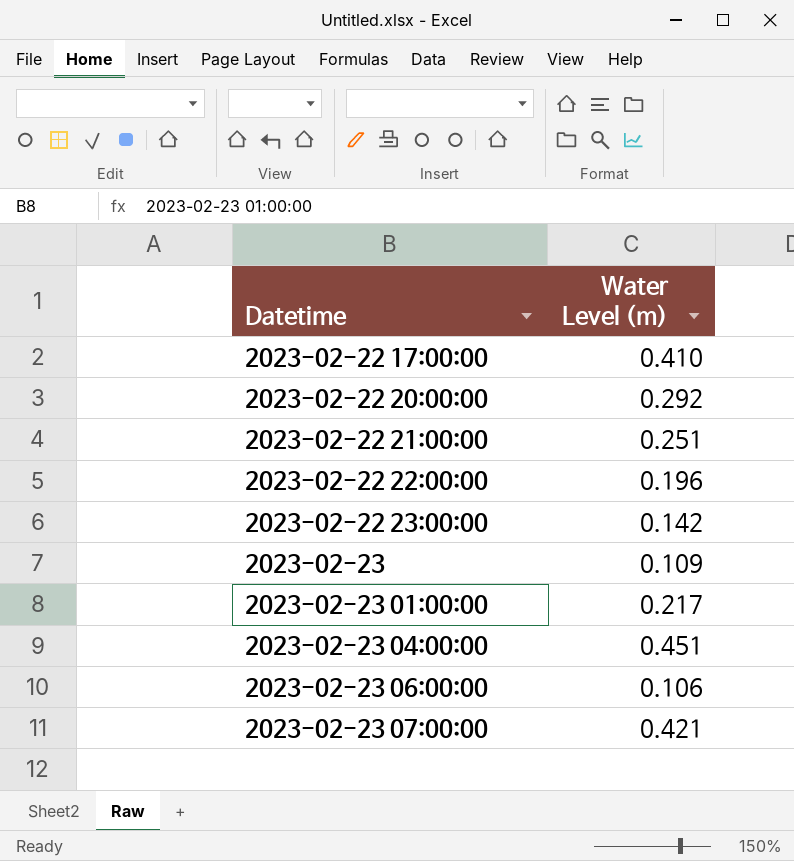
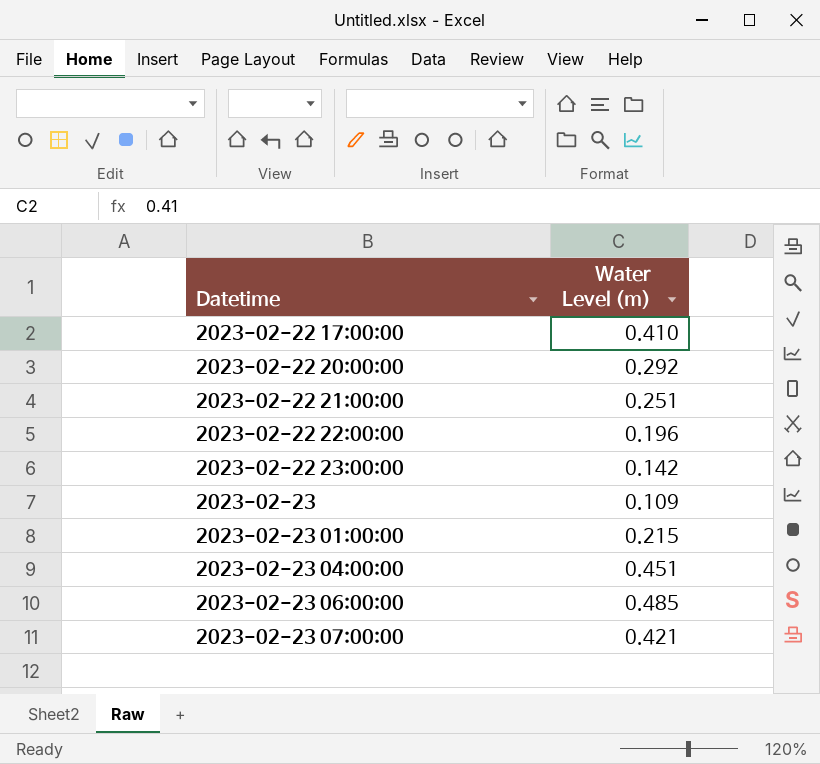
2023-02-23 01:00:00 | Water Level (m): 0.217 -> 0.215
2023-02-23 06:00:00 | Water Level (m): 0.106 -> 0.485

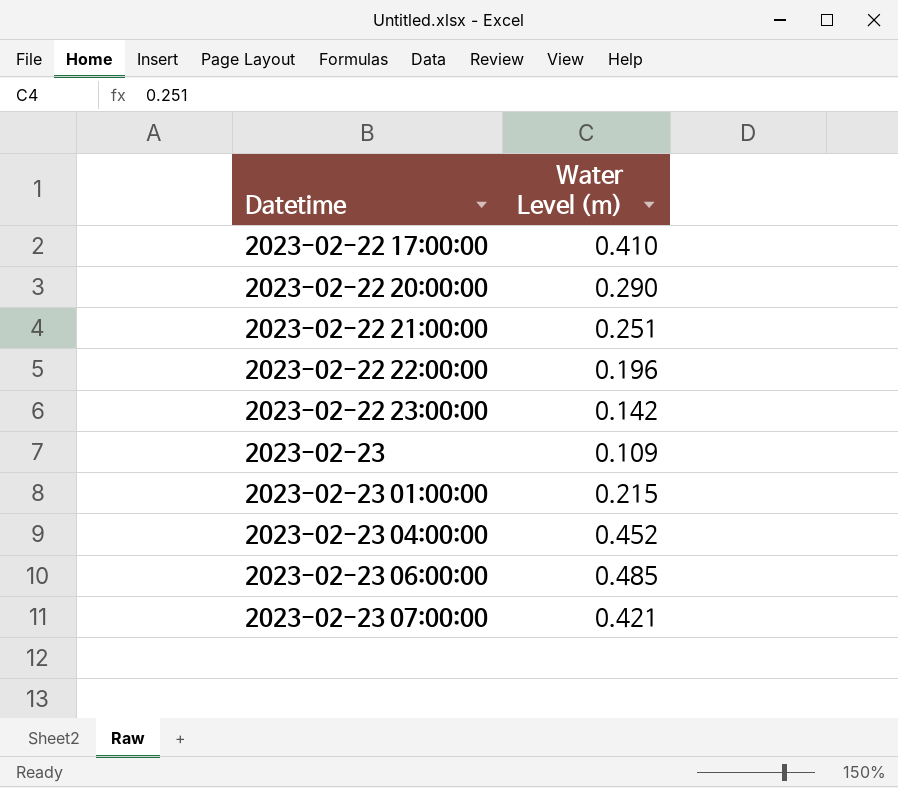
2023-02-22 20:00:00 | Water Level (m): 0.292 -> 0.290
2023-02-23 04:00:00 | Water Level (m): 0.451 -> 0.452

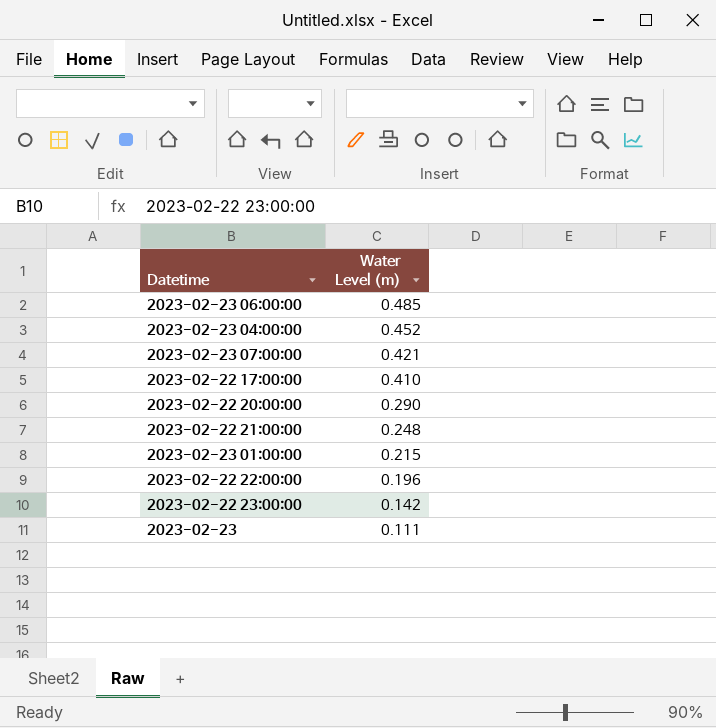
row order: Datetime ascending -> Water Level (m) descending
2023-02-22 21:00:00 | Water Level (m): 0.251 -> 0.248
2023-02-23 | Water Level (m): 0.109 -> 0.111

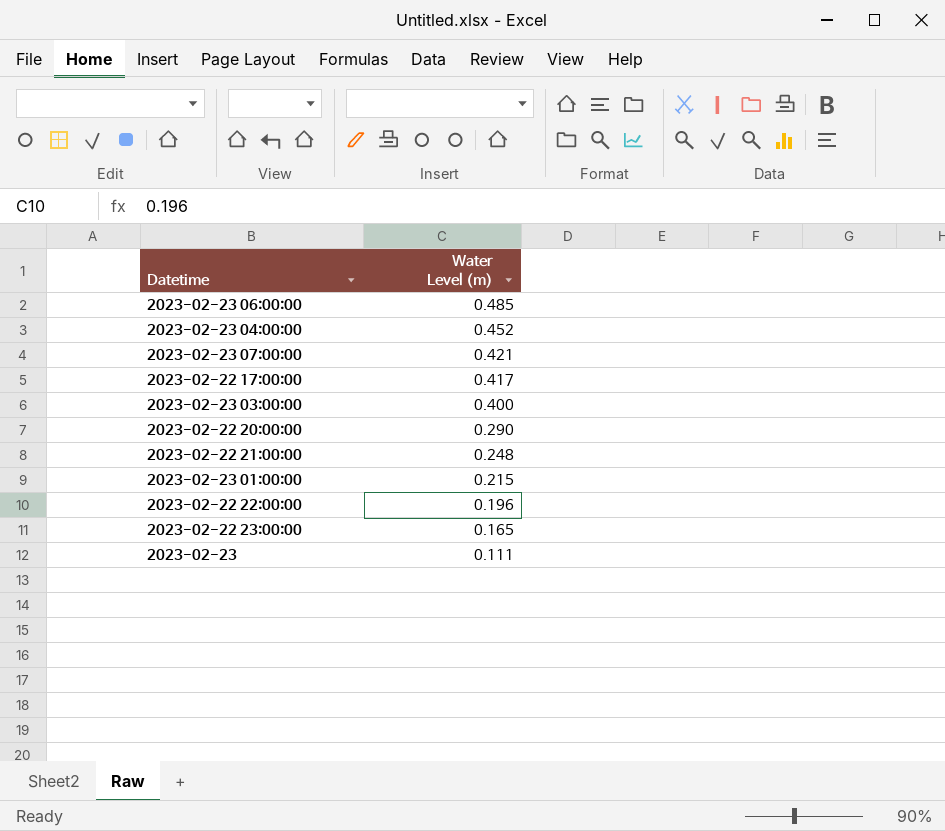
2023-02-22 17:00:00 | Water Level (m): 0.410 -> 0.417
row 2023-02-23 03:00:00: none -> 0.400
2023-02-22 23:00:00 | Water Level (m): 0.142 -> 0.165

